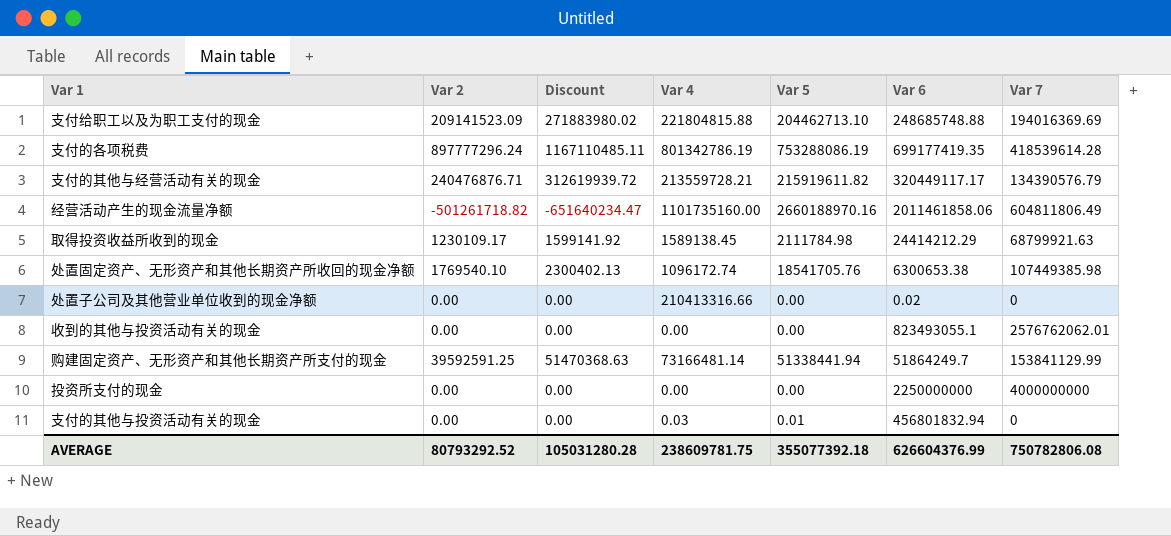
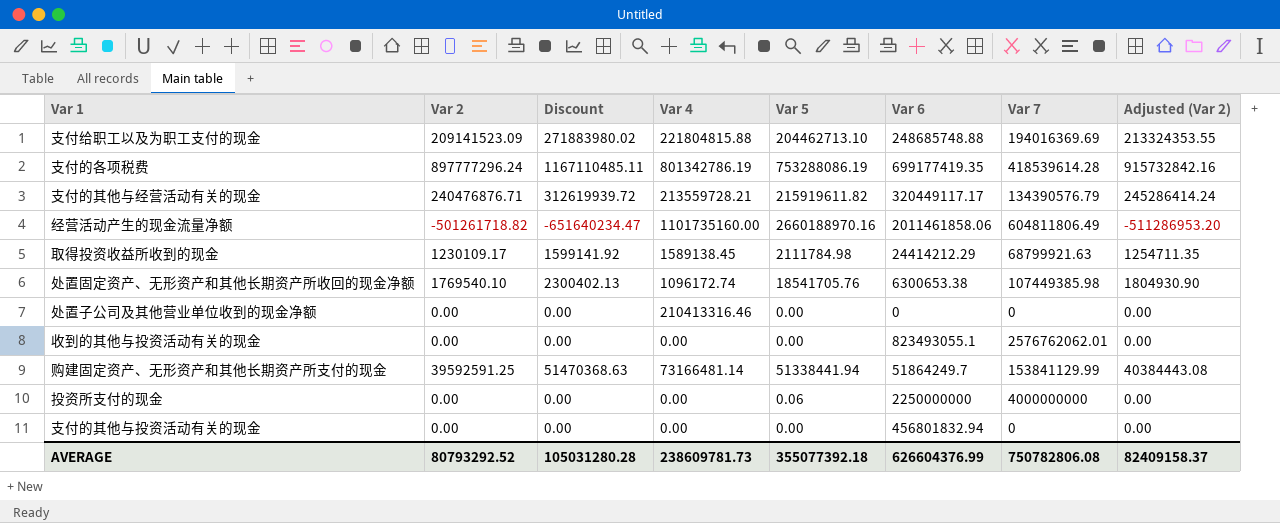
column Adjusted (Var 2) | formula: none -> [Var 2] * 1.02
处置子公司及其他营业单位收到的现金净额 | Var 4: 210413316.66 -> 210413316.46
处置子公司及其他营业单位收到的现金净额 | Var 6: 0.02 -> 0
投资所支付的现金 | Var 5: 0.00 -> 0.06
支付的其他与投资活动有关的现金 | Var 4: 0.03 -> 0.00
支付的其他与投资活动有关的现金 | Var 5: 0.01 -> 0.00
AVERAGE | Var 4: 238609781.75 -> 238609781.73

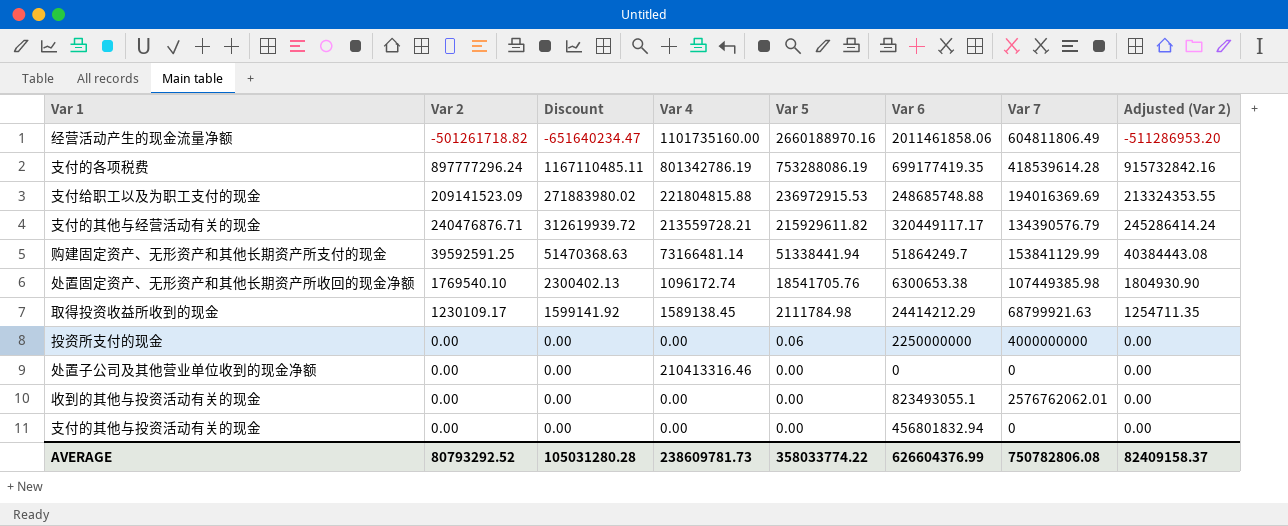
row order: none -> Var 5 descending
支付给职工以及为职工支付的现金 | Var 5: 204462713.10 -> 236972915.53
支付的其他与经营活动有关的现金 | Var 5: 215919611.82 -> 215929611.82
AVERAGE | Var 5: 355077392.18 -> 358033774.22

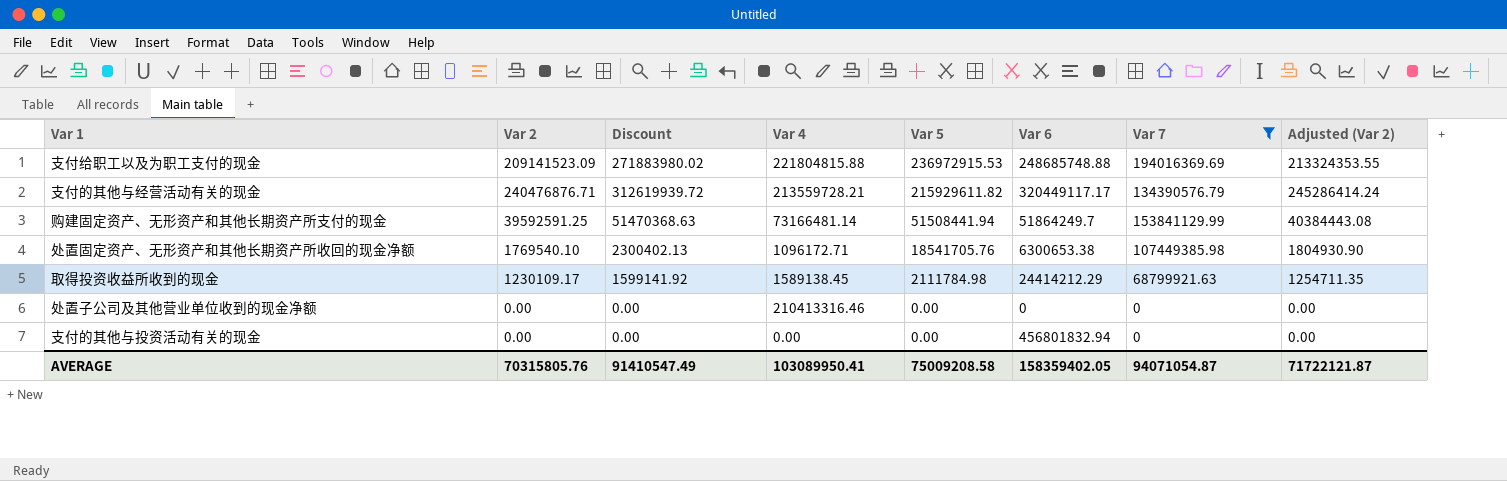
filter: none -> Var 7 <= 194016369.69
购建固定资产、无形资产和其他长期资产所支付的现金 | Var 5: 51338441.94 -> 51508441.94
处置固定资产、无形资产和其他长期资产所收回的现金净额 | Var 4: 1096172.74 -> 1096172.71
AVERAGE | Var 2: 80793292.52 -> 70315805.76
AVERAGE | Discount: 105031280.28 -> 91410547.49
AVERAGE | Var 4: 238609781.73 -> 103089950.41
AVERAGE | Var 5: 358033774.22 -> 75009208.58
AVERAGE | Var 6: 626604376.99 -> 158359402.05
AVERAGE | Var 7: 750782806.08 -> 94071054.87
AVERAGE | Adjusted (Var 2): 82409158.37 -> 71722121.87

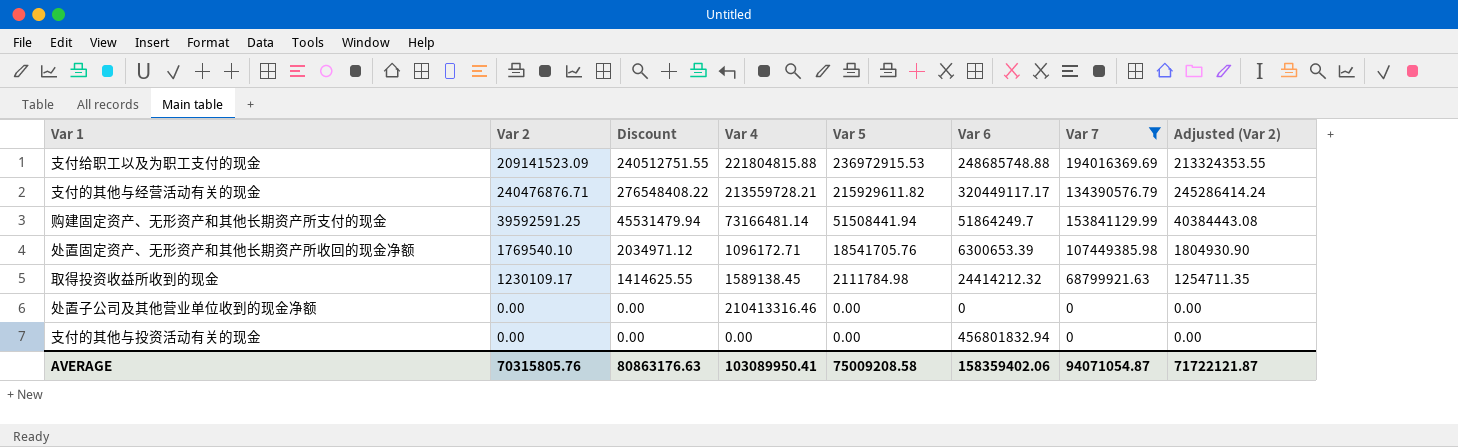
column Discount | formula: [Var 2] * 1.3 -> [Var 2] * 1.15
处置固定资产、无形资产和其他长期资产所收回的现金净额 | Var 6: 6300653.38 -> 6300653.39
取得投资收益所收到的现金 | Var 6: 24414212.29 -> 24414212.32
AVERAGE | Discount: 91410547.49 -> 80863176.63
AVERAGE | Var 6: 158359402.05 -> 158359402.06

